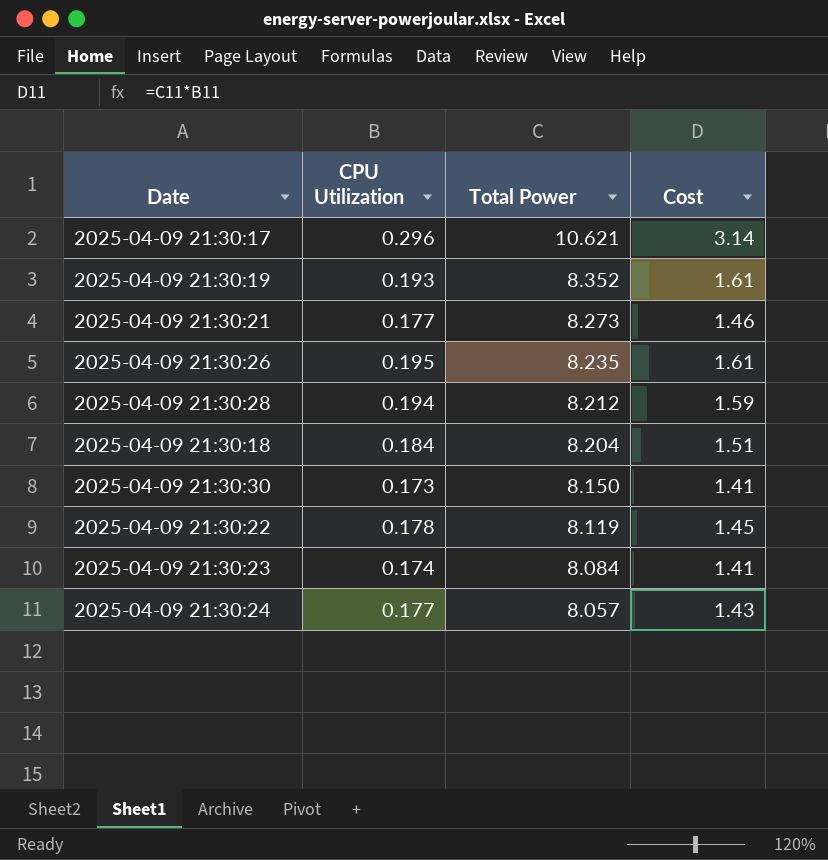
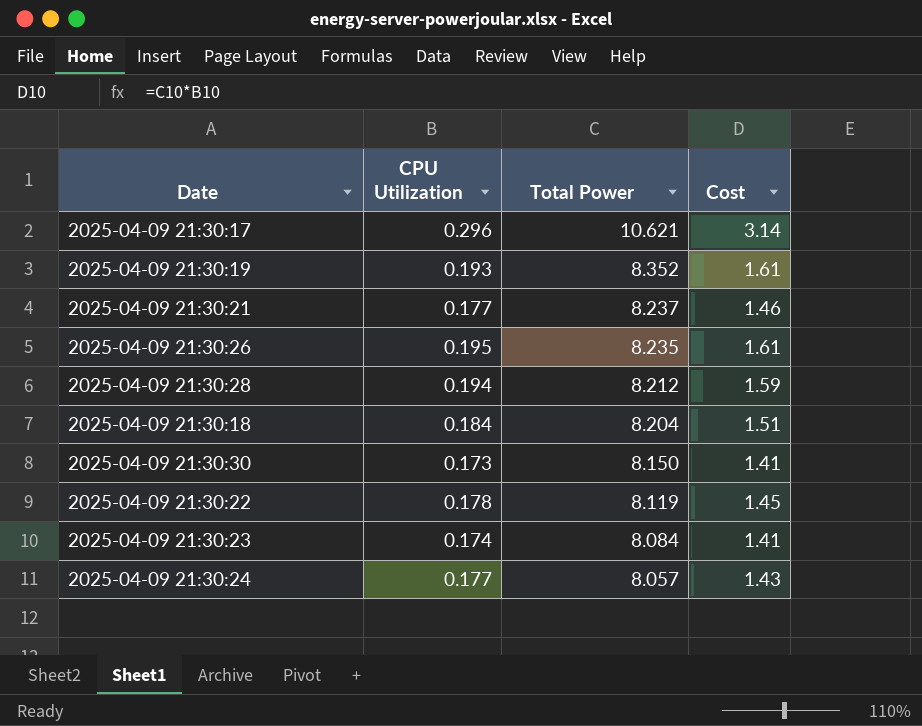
2025-04-09 21:30:21 | Total Power: 8.273 -> 8.237

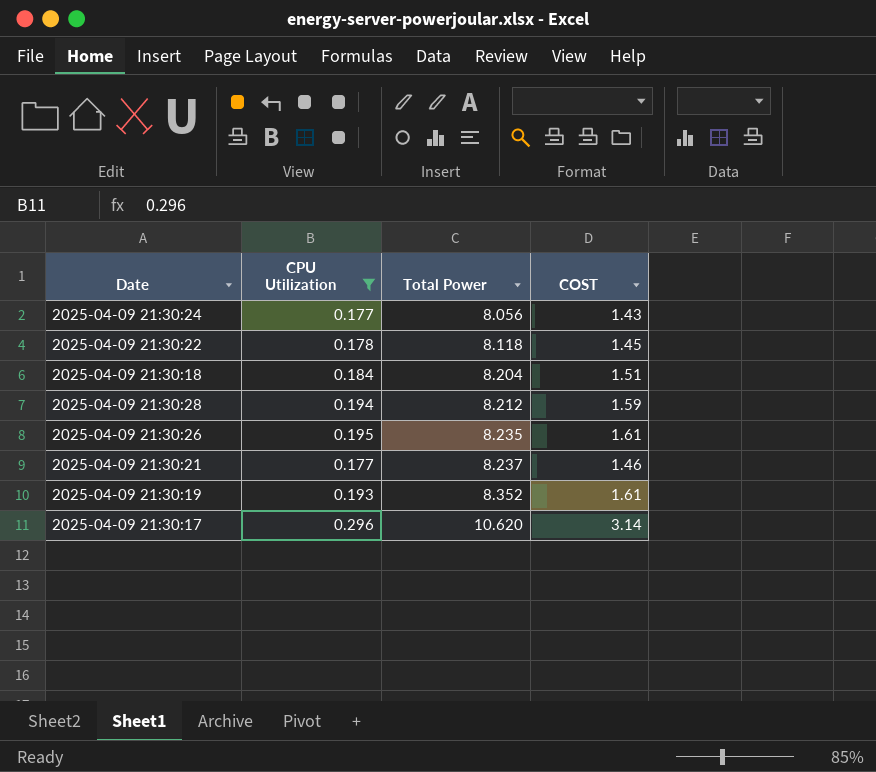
filter: none -> CPU Utilization >= 0.177
row order: Total Power descending -> Total Power ascending
column name: Cost -> COST
2025-04-09 21:30:24 | Total Power: 8.057 -> 8.056
2025-04-09 21:30:22 | Total Power: 8.119 -> 8.118
2025-04-09 21:30:17 | Total Power: 10.621 -> 10.620

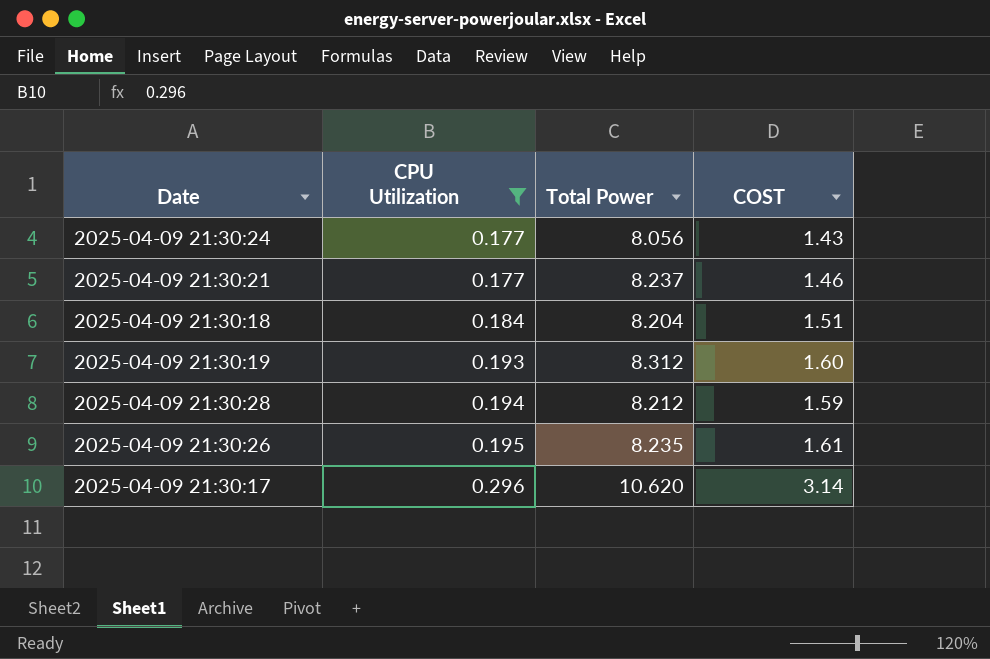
row order: Total Power ascending -> CPU Utilization ascending
row 2025-04-09 21:30:22: 0.178 | 8.118 | 1.45 -> none
2025-04-09 21:30:19 | Total Power: 8.352 -> 8.312
2025-04-09 21:30:19 | COST: 1.61 -> 1.60

